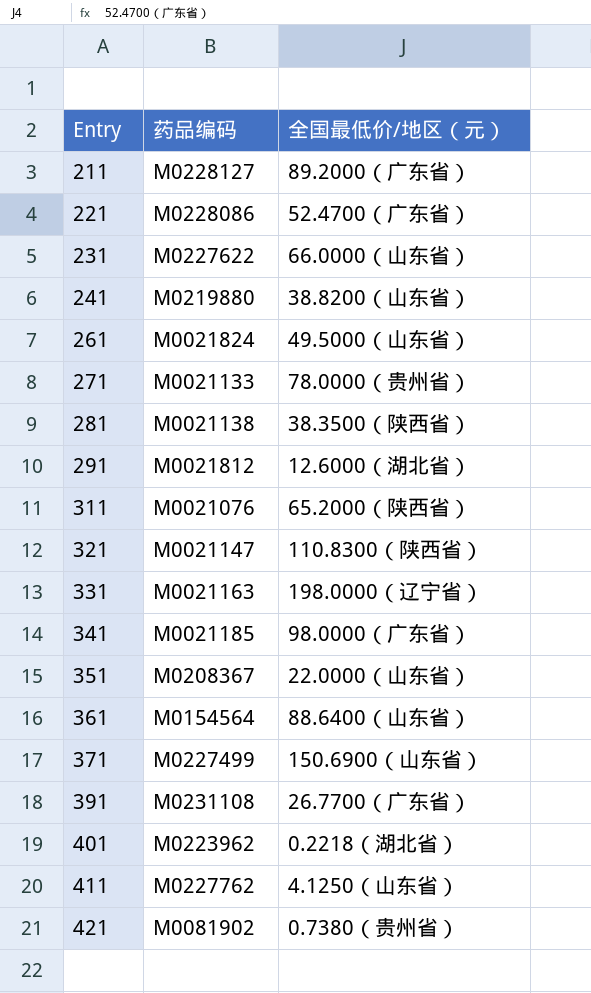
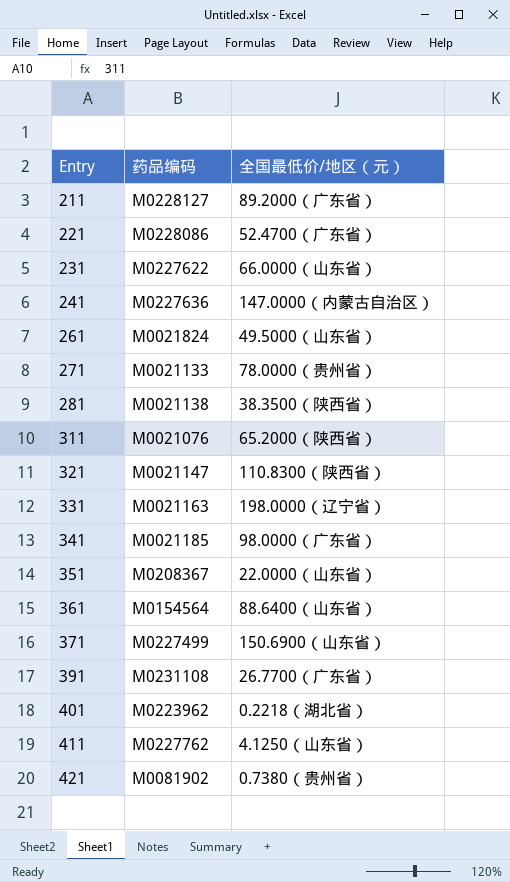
row 291: M0021812 | 12.6000（湖北省） -> none
241 | 药品编码: M0219880 -> M0227636
241 | 全国最低价/地区（元）: 38.8200（山东省） -> 147.0000（内蒙古自治区）

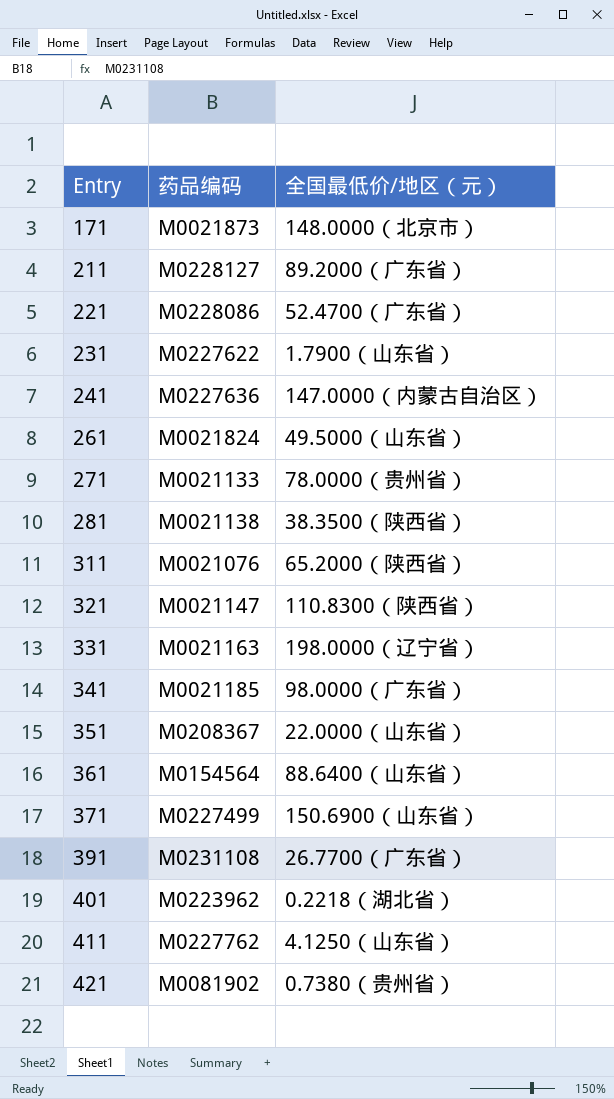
row 171: none -> M0021873 | 148.0000（北京市）
231 | 全国最低价/地区（元）: 66.0000（山东省） -> 1.7900（山东省）

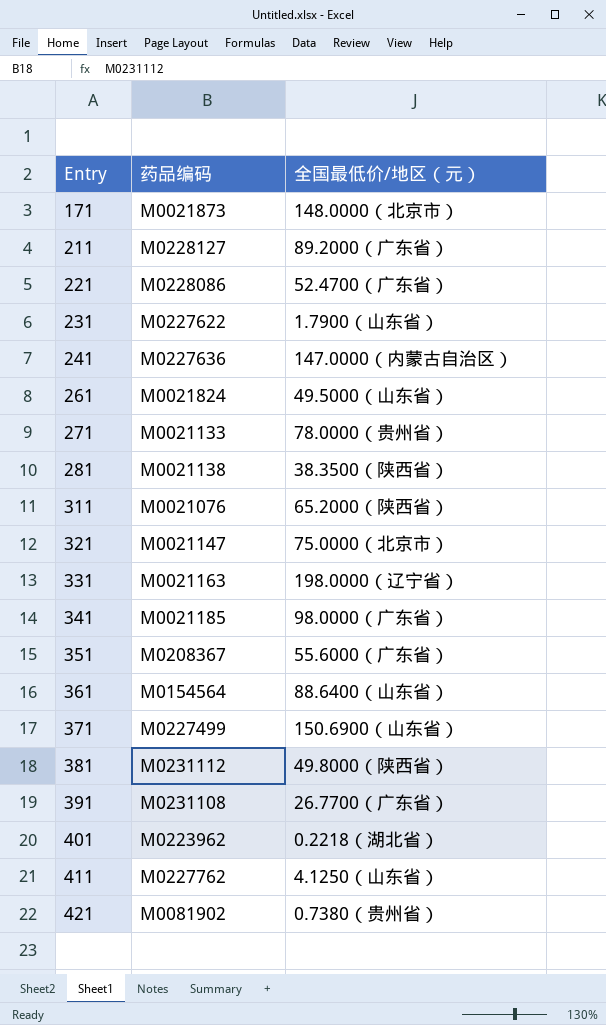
321 | 全国最低价/地区（元）: 110.8300（陕西省） -> 75.0000（北京市）
351 | 全国最低价/地区（元）: 22.0000（山东省） -> 55.6000（广东省）
row 381: none -> M0231112 | 49.8000（陕西省）

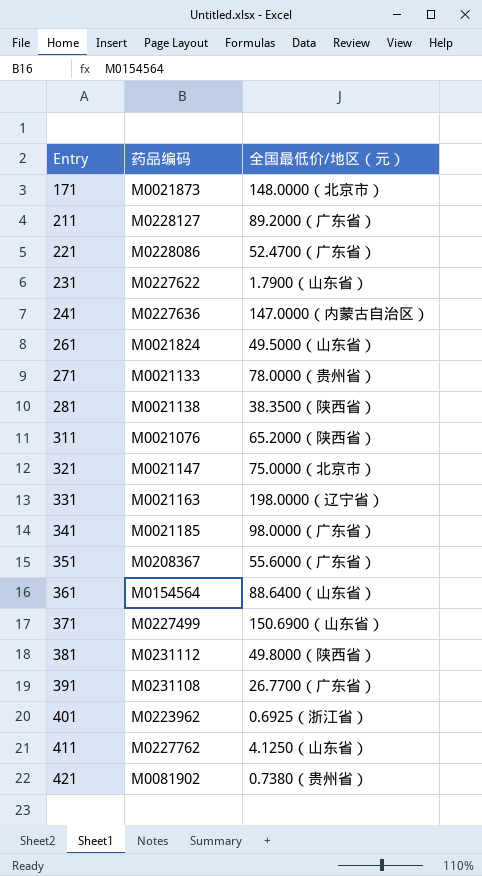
401 | 全国最低价/地区（元）: 0.2218（湖北省） -> 0.6925（浙江省）

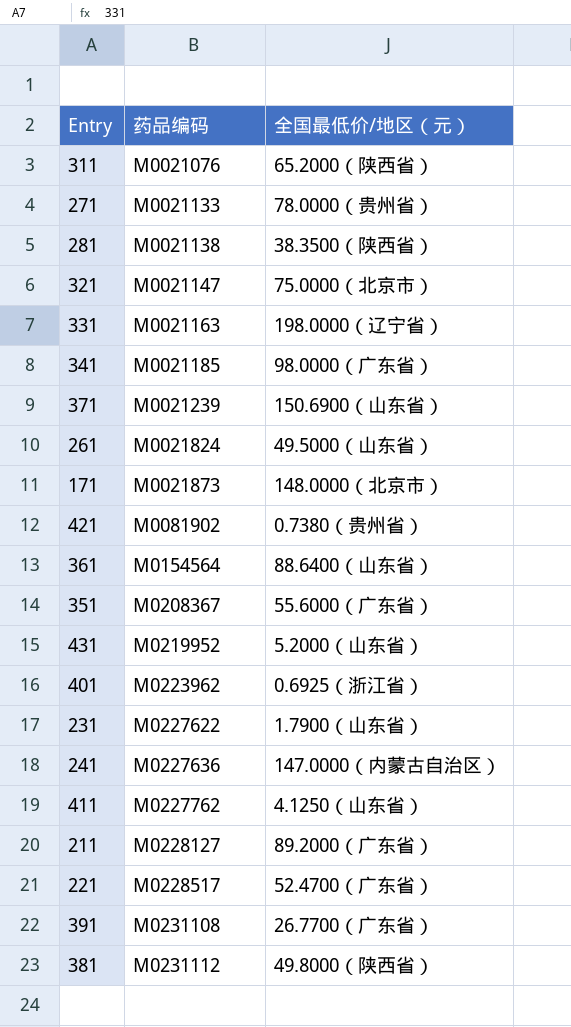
row order: Entry ascending -> 药品编码 ascending
371 | 药品编码: M0227499 -> M0021239
row 431: none -> M0219952 | 5.2000（山东省）
221 | 药品编码: M0228086 -> M0228517

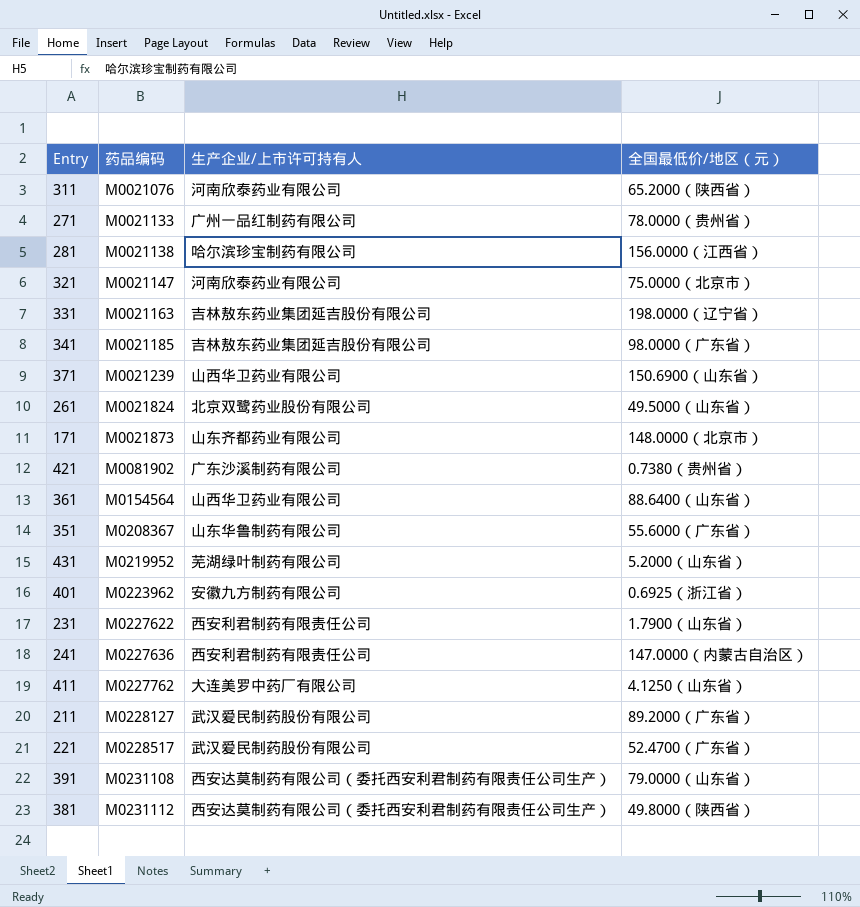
column 生产企业/上市许可持有人 | position: none -> 3
281 | 全国最低价/地区（元）: 38.3500（陕西省） -> 156.0000（江西省）
391 | 全国最低价/地区（元）: 26.7700（广东省） -> 79.0000（山东省）

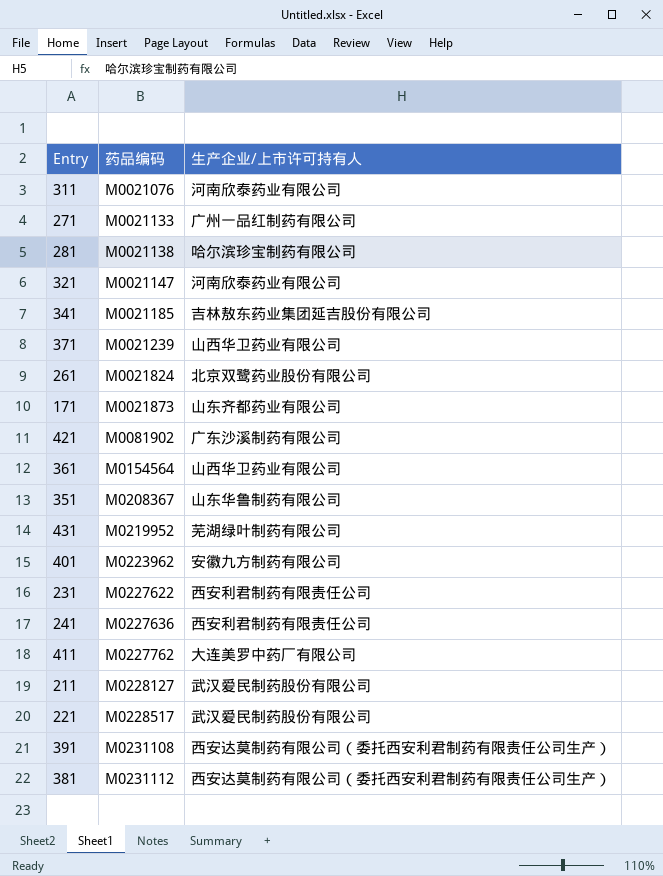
column 全国最低价/地区（元） | position: 4 -> none
row 331: M0021163 | 吉林敖东药业集团延吉股份有限公司 | 198.0000（辽宁省） -> none

